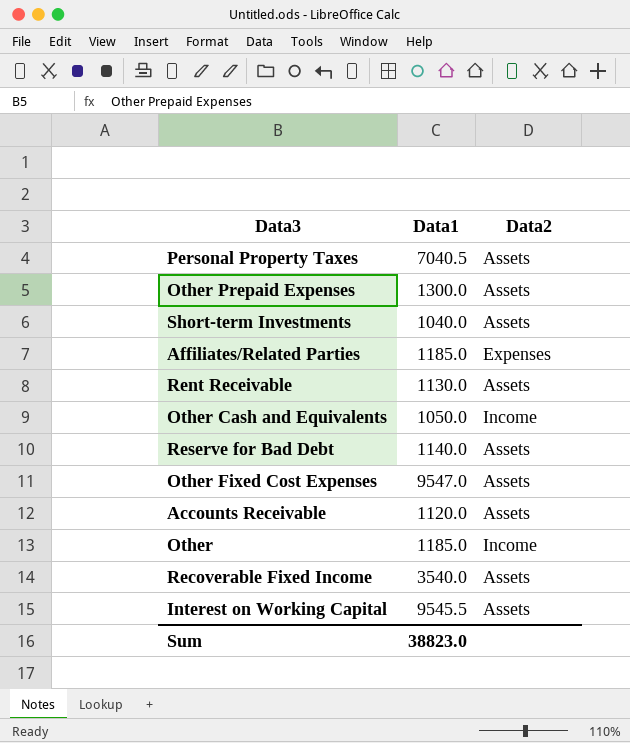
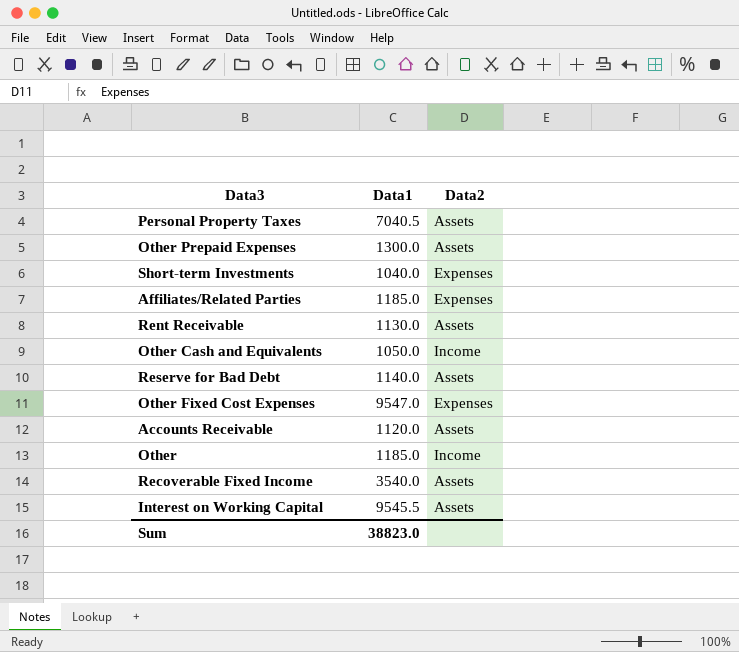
Short-term Investments | Data2: Assets -> Expenses
Other Fixed Cost Expenses | Data2: Assets -> Expenses

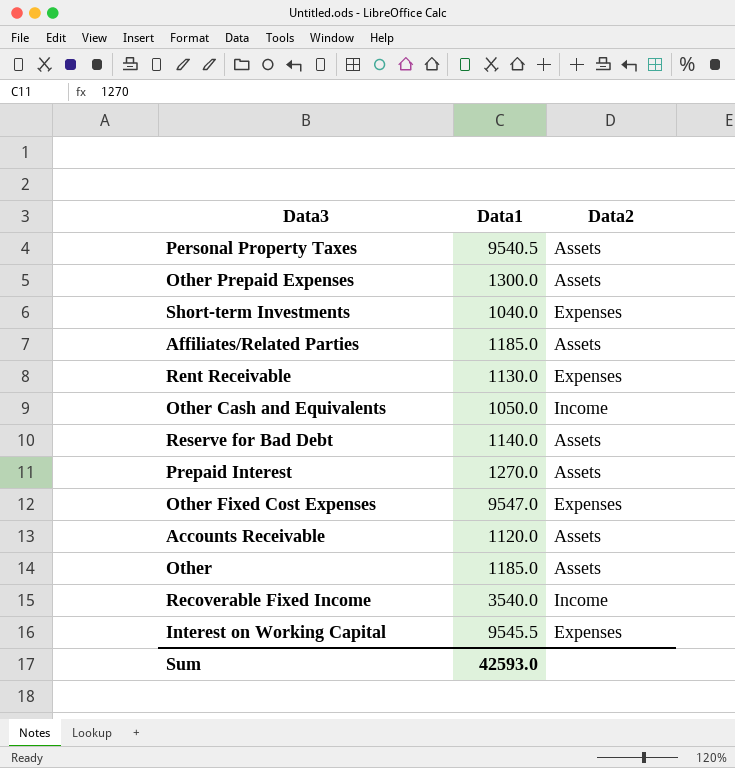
Personal Property Taxes | Data1: 7040.5 -> 9540.5
Affiliates/Related Parties | Data2: Expenses -> Assets
Rent Receivable | Data2: Assets -> Expenses
row Prepaid Interest: none -> 1270.0 | Assets
Other | Data2: Income -> Assets
Recoverable Fixed Income | Data2: Assets -> Income
Interest on Working Capital | Data2: Assets -> Expenses
Sum | Data1: 38823.0 -> 42593.0

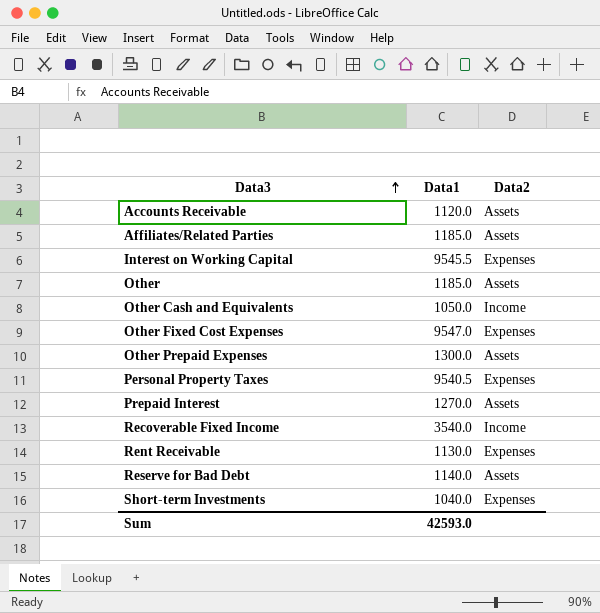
row order: none -> Data3 ascending
Personal Property Taxes | Data2: Assets -> Expenses

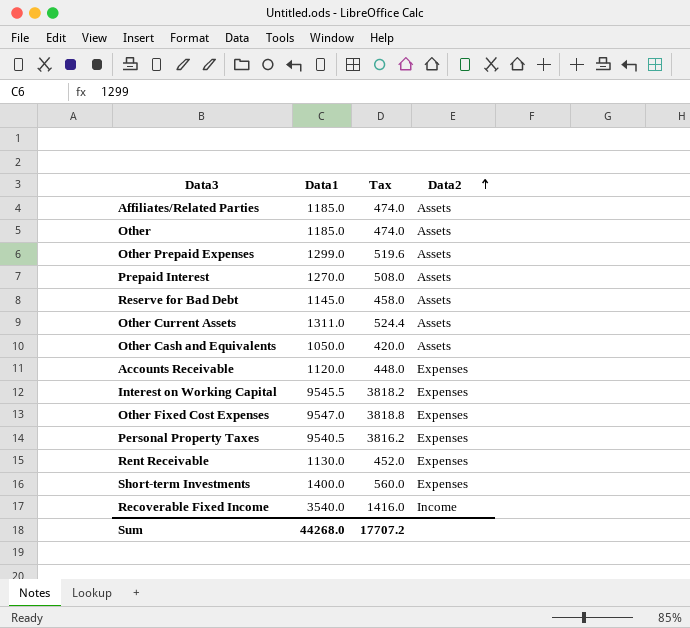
row order: Data3 ascending -> Data2 ascending
column Tax | formula: none -> [Data1] * 0.4
Other Prepaid Expenses | Data1: 1300.0 -> 1299.0
Reserve for Bad Debt | Data1: 1140.0 -> 1145.0
row Other Current Assets: none -> 1311.0 | 524.4 | Assets
Other Cash and Equivalents | Data2: Income -> Assets
Accounts Receivable | Data2: Assets -> Expenses
Short-term Investments | Data1: 1040.0 -> 1400.0
Sum | Data1: 42593.0 -> 44268.0

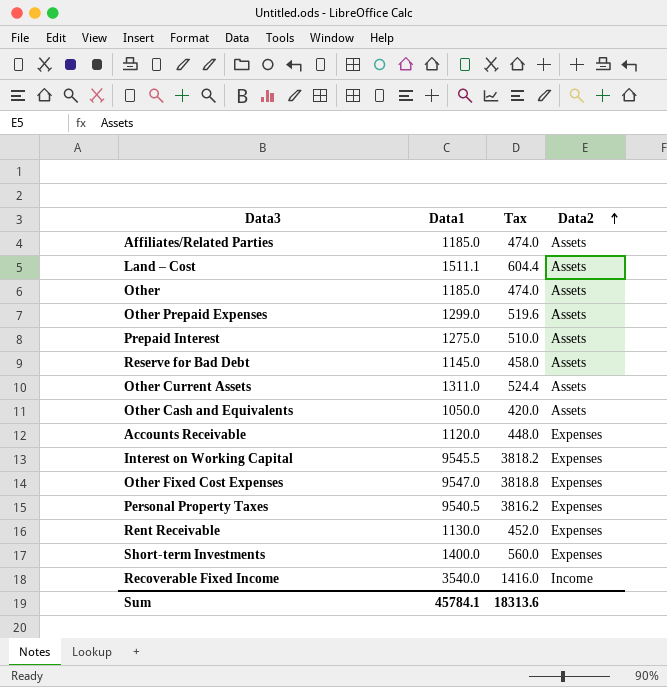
row Land – Cost: none -> 1511.1 | 604.4 | Assets
Prepaid Interest | Data1: 1270.0 -> 1275.0
Prepaid Interest | Tax: 508.0 -> 510.0
Sum | Data1: 44268.0 -> 45784.1
Sum | Tax: 17707.2 -> 18313.6

